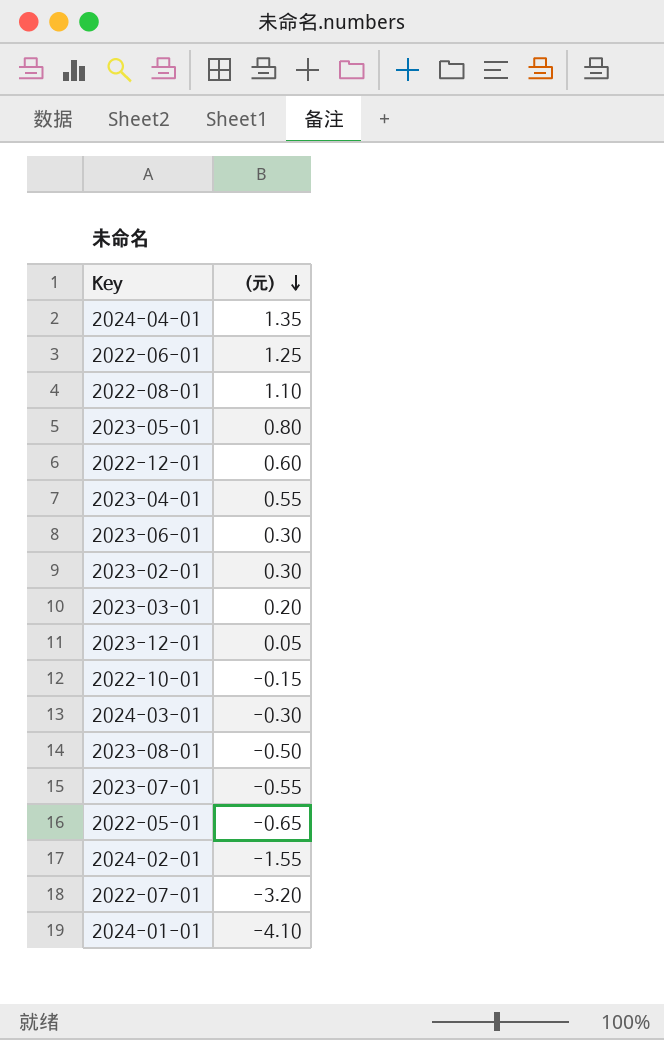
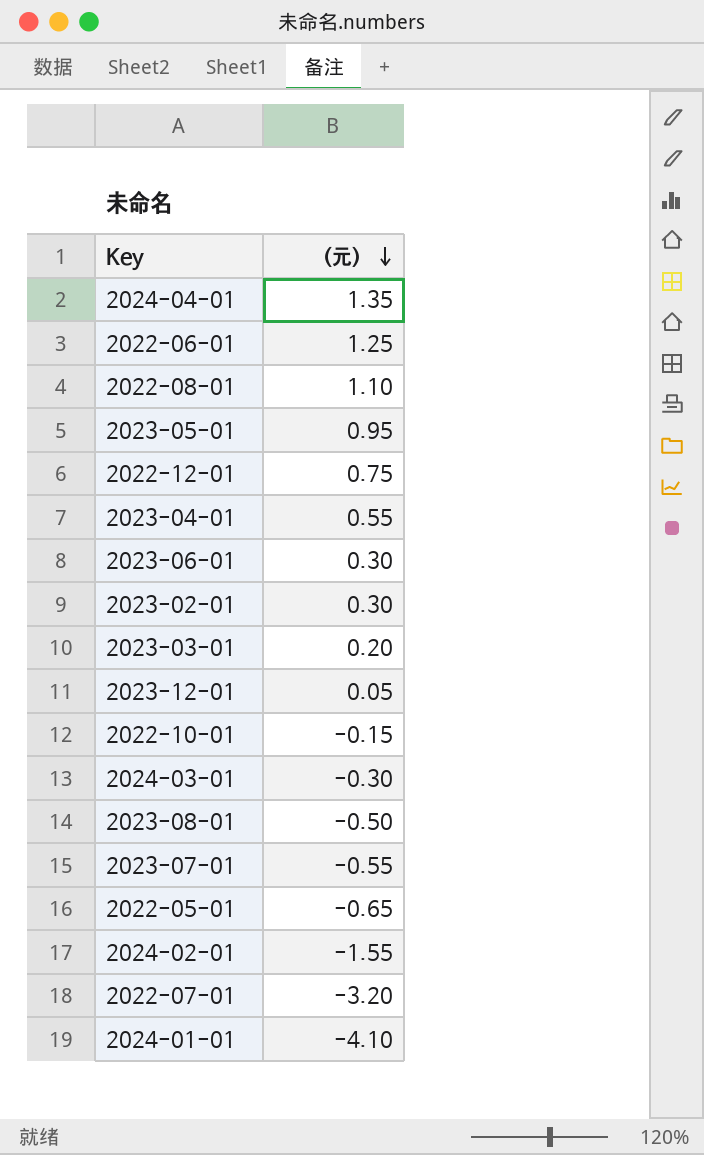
2023-05-01 | (元): 0.80 -> 0.95
2022-12-01 | (元): 0.60 -> 0.75

